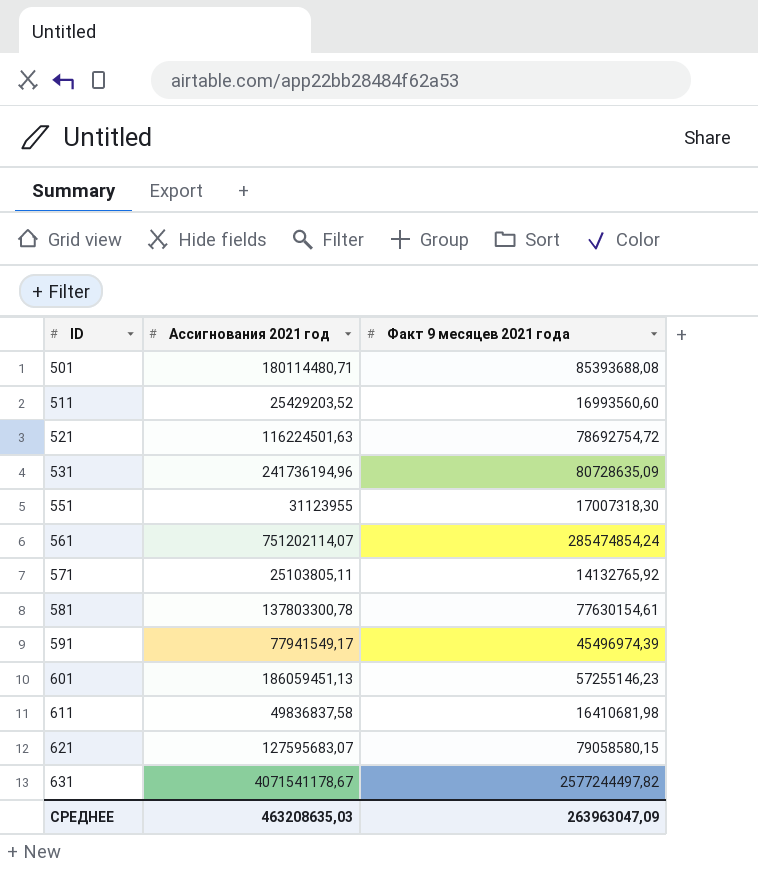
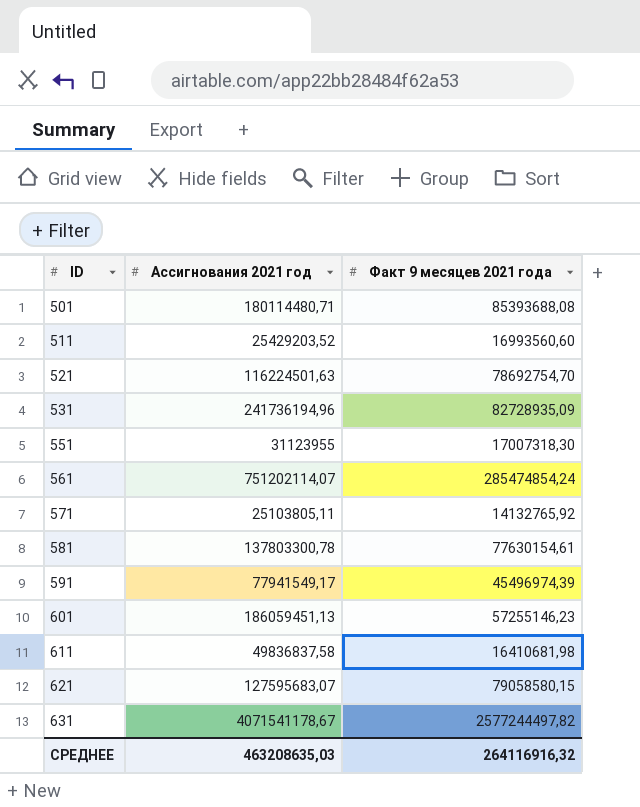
521 | Факт 9 месяцев 2021 года: 78692754,72 -> 78692754,70
531 | Факт 9 месяцев 2021 года: 80728635,09 -> 82728935,09
СРЕДНЕЕ | Факт 9 месяцев 2021 года: 263963047,09 -> 264116916,32

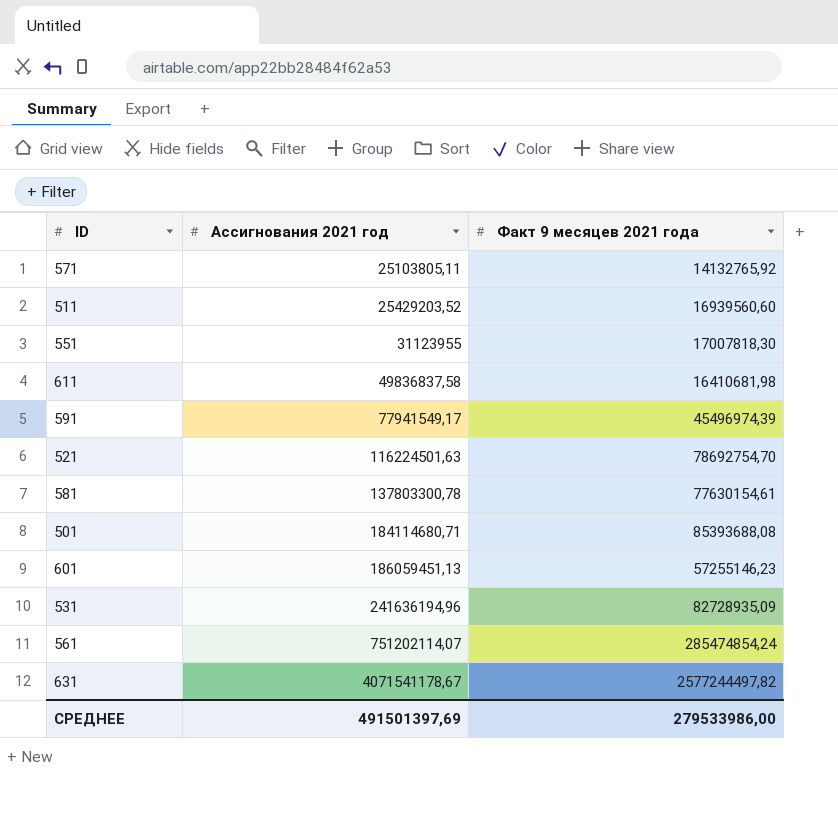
row order: ID ascending -> Ассигнования 2021 год ascending
row 621: 127595683,07 | 79058580,15 -> none
511 | Факт 9 месяцев 2021 года: 16993560,60 -> 16939560,60
551 | Факт 9 месяцев 2021 года: 17007318,30 -> 17007818,30
501 | Ассигнования 2021 год: 180114480,71 -> 184114680,71
531 | Ассигнования 2021 год: 241736194,96 -> 241636194,96
СРЕДНЕЕ | Ассигнования 2021 год: 463208635,03 -> 491501397,69
СРЕДНЕЕ | Факт 9 месяцев 2021 года: 264116916,32 -> 279533986,00

